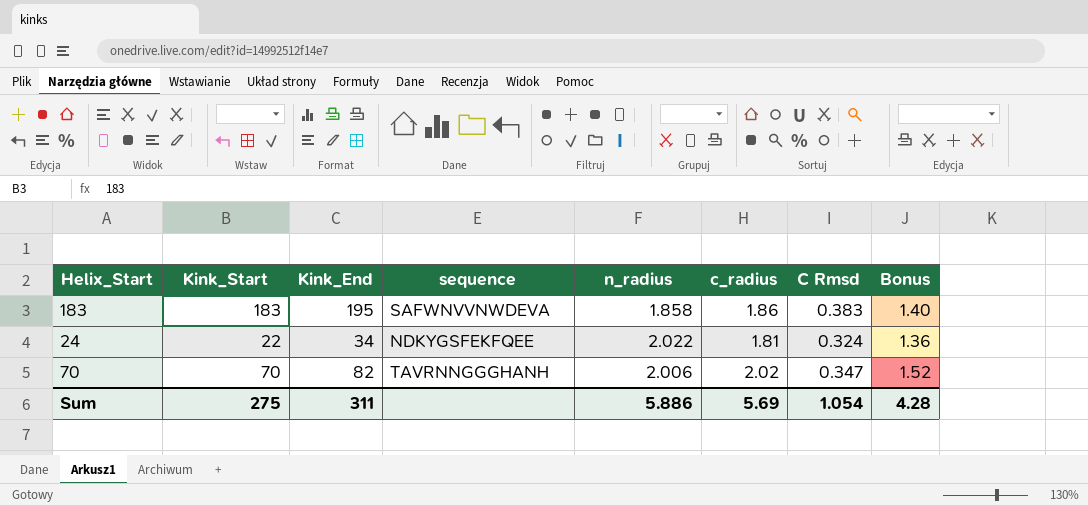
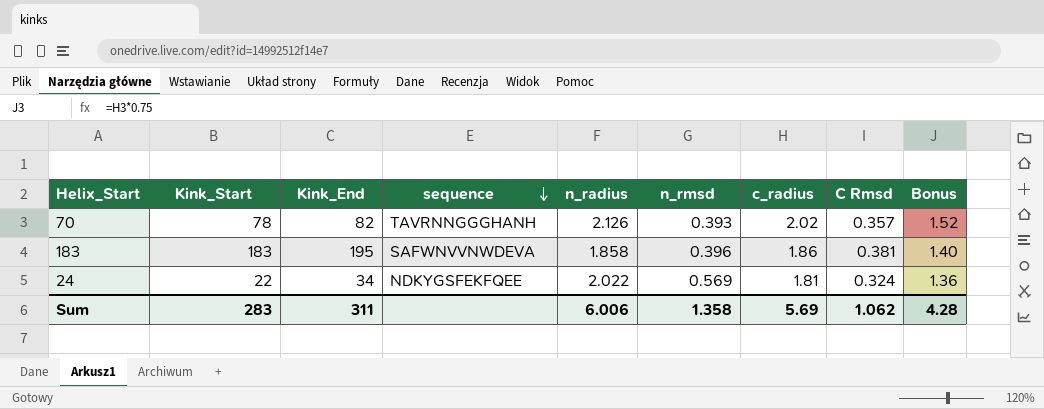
row order: none -> sequence descending
column n_rmsd | position: none -> 6
70 | Kink_Start: 70 -> 78
70 | n_radius: 2.006 -> 2.126
70 | C Rmsd: 0.347 -> 0.357
183 | C Rmsd: 0.383 -> 0.381
Sum | Kink_Start: 275 -> 283
Sum | n_radius: 5.886 -> 6.006
Sum | C Rmsd: 1.054 -> 1.062

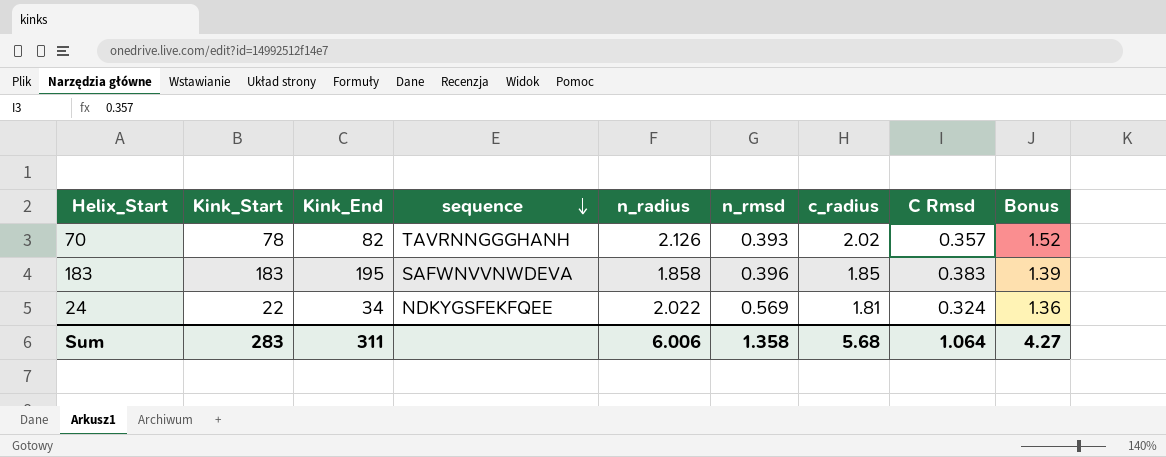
183 | c_radius: 1.86 -> 1.85
183 | C Rmsd: 0.381 -> 0.383
183 | Bonus: 1.40 -> 1.39
Sum | c_radius: 5.69 -> 5.68
Sum | C Rmsd: 1.062 -> 1.064
Sum | Bonus: 4.28 -> 4.27

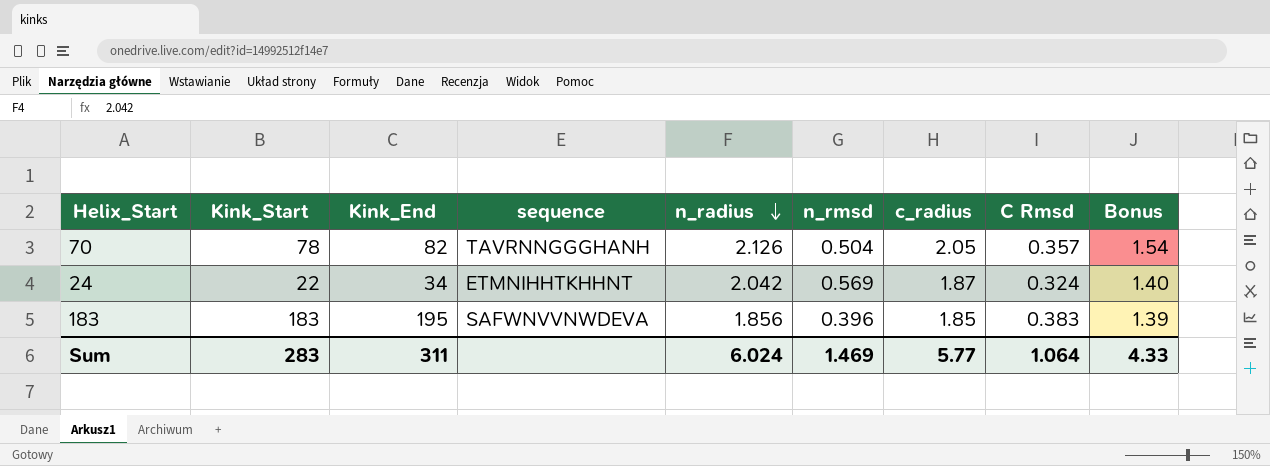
row order: sequence descending -> n_radius descending
70 | n_rmsd: 0.393 -> 0.504
70 | c_radius: 2.02 -> 2.05
70 | Bonus: 1.52 -> 1.54
24 | sequence: NDKYGSFEKFQEE -> ETMNIHHTKHHNT
24 | n_radius: 2.022 -> 2.042
24 | c_radius: 1.81 -> 1.87
24 | Bonus: 1.36 -> 1.40
183 | n_radius: 1.858 -> 1.856
Sum | n_radius: 6.006 -> 6.024
Sum | n_rmsd: 1.358 -> 1.469
Sum | c_radius: 5.68 -> 5.77
Sum | Bonus: 4.27 -> 4.33

